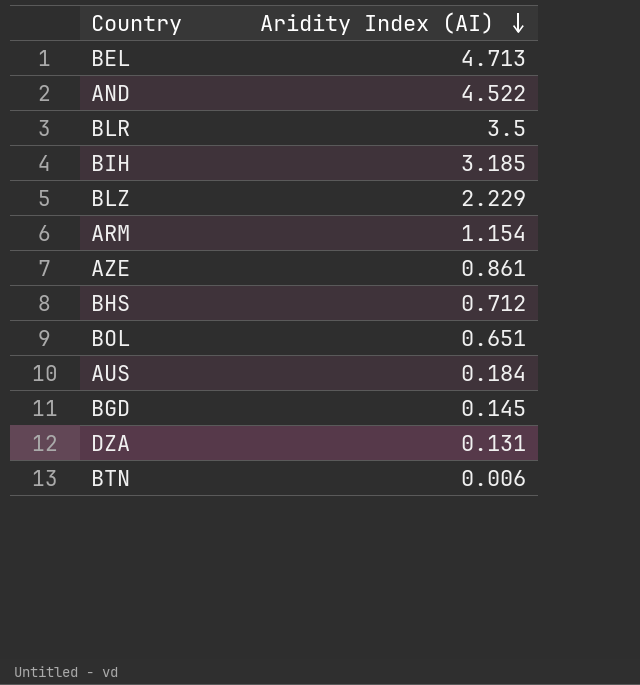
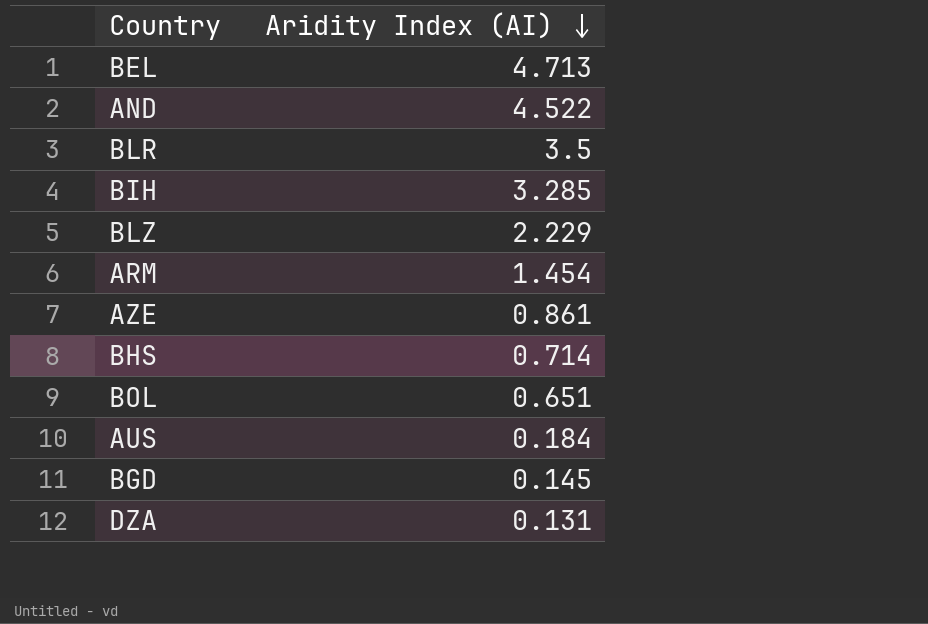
row BTN: 0.006 -> none
BIH | Aridity Index (AI): 3.185 -> 3.285
ARM | Aridity Index (AI): 1.154 -> 1.454
BHS | Aridity Index (AI): 0.712 -> 0.714

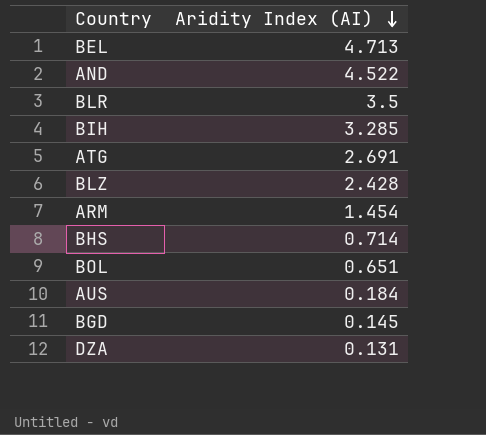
row AZE: 0.861 -> none
row ATG: none -> 2.691
BLZ | Aridity Index (AI): 2.229 -> 2.428

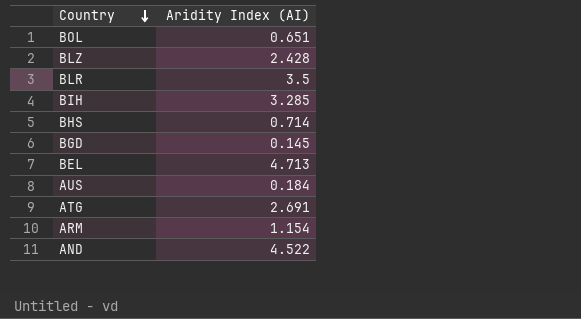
row order: Aridity Index (AI) descending -> Country descending
row DZA: 0.131 -> none
ARM | Aridity Index (AI): 1.454 -> 1.154

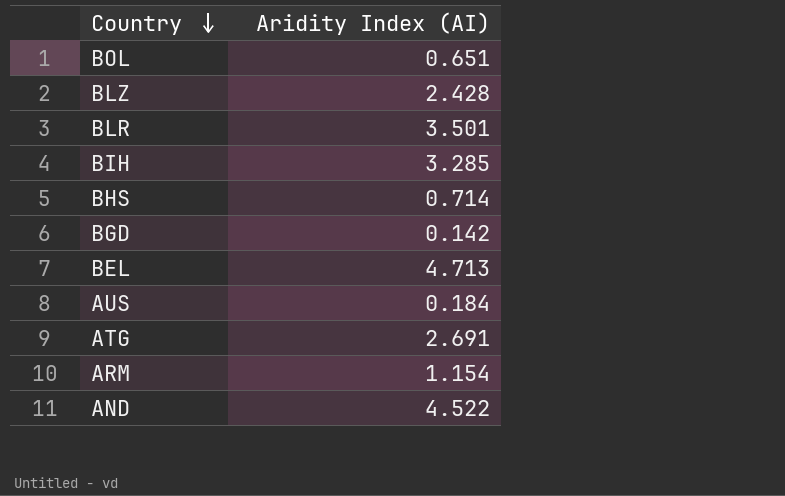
BLR | Aridity Index (AI): 3.5 -> 3.501
BGD | Aridity Index (AI): 0.145 -> 0.142

